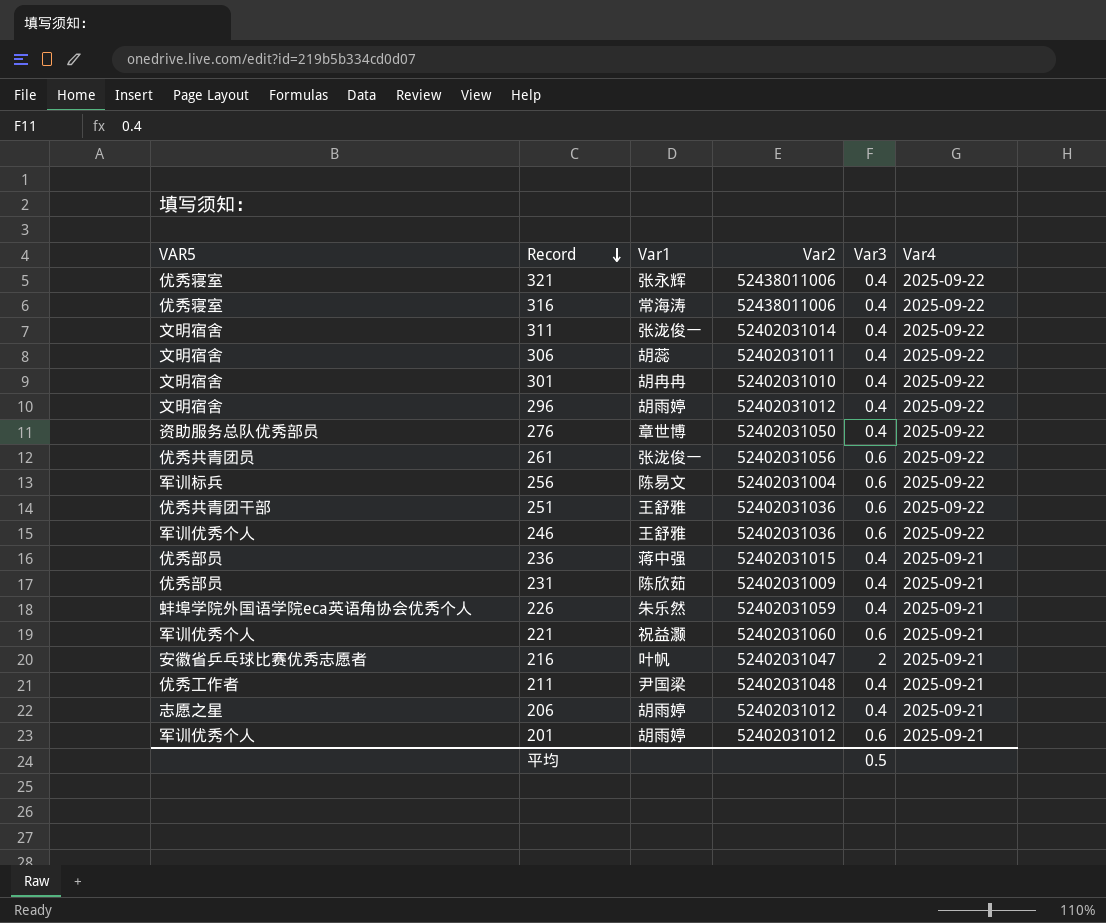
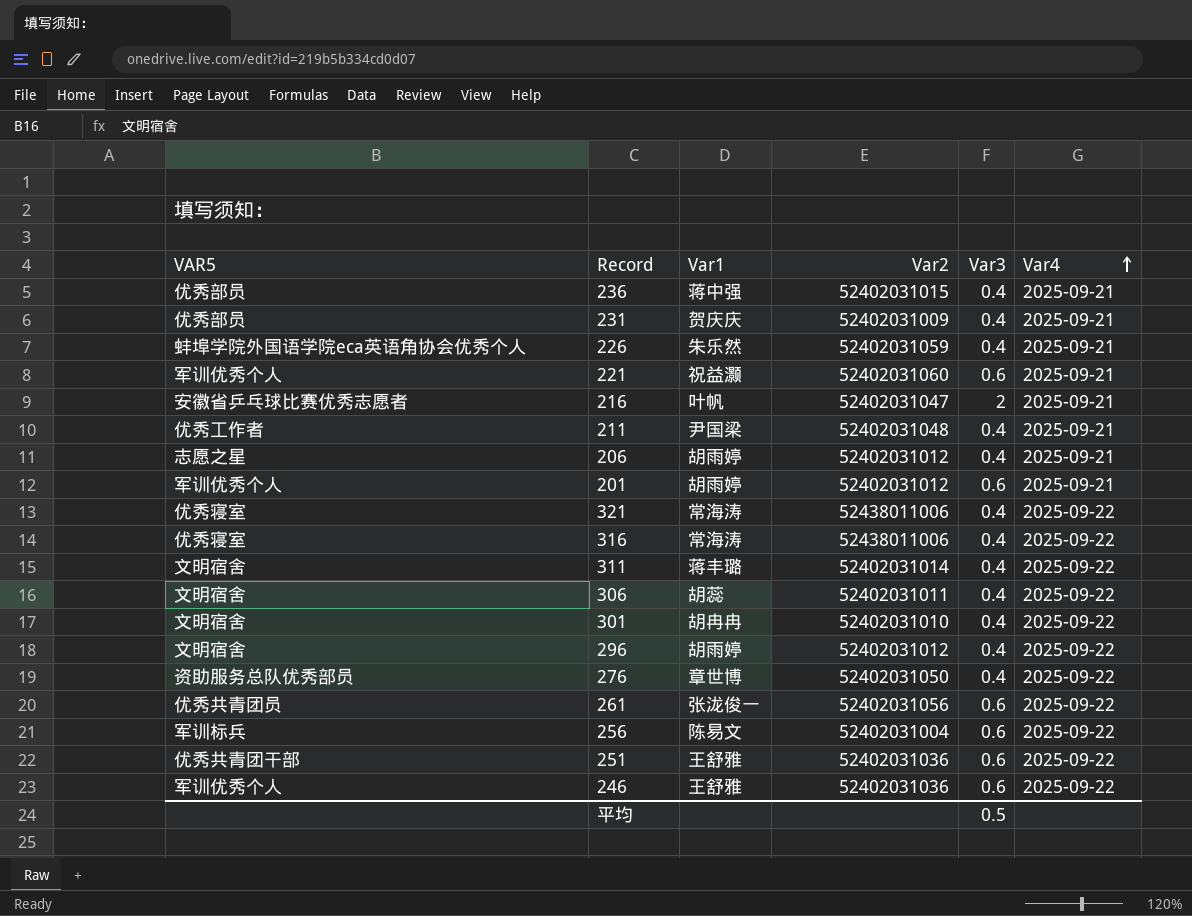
row order: Record descending -> Var4 ascending
231 | Var1: 陈欣茹 -> 贺庆庆
321 | Var1: 张永辉 -> 常海涛
311 | Var1: 张泷俊一 -> 蒋丰璐

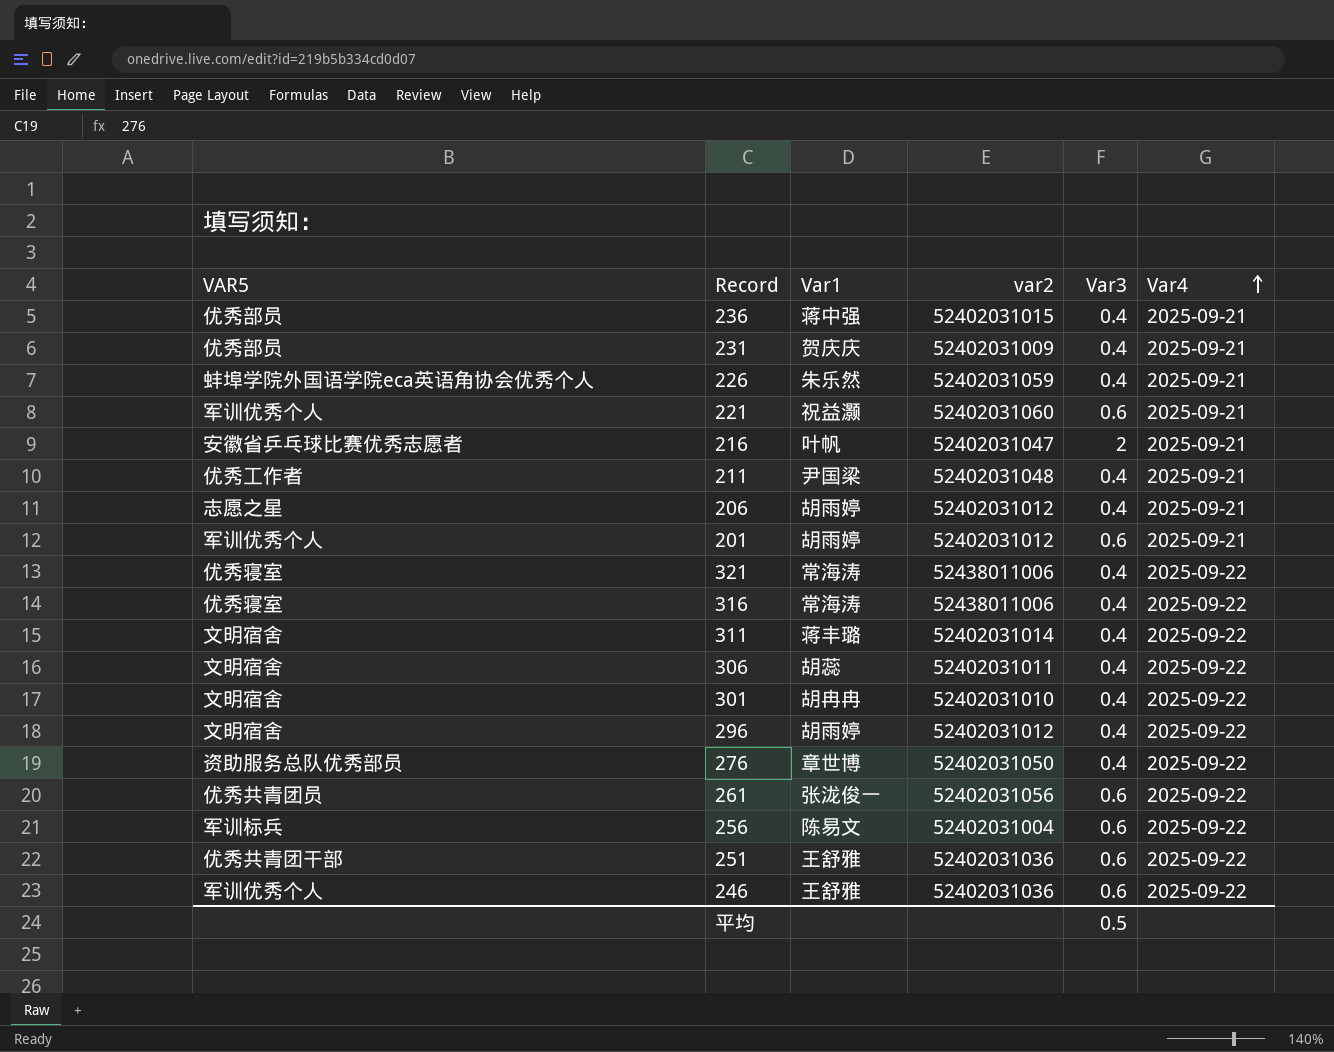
column name: Var2 -> var2

